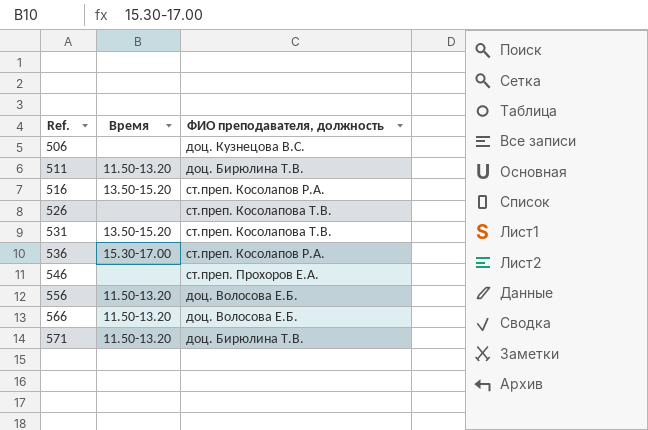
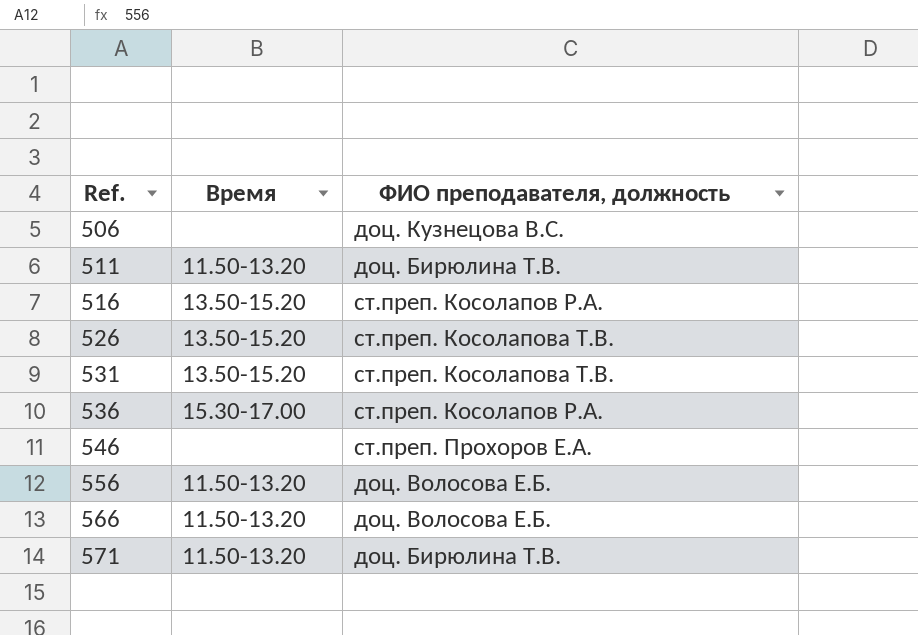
526 | Время: none -> 13.50-15.20

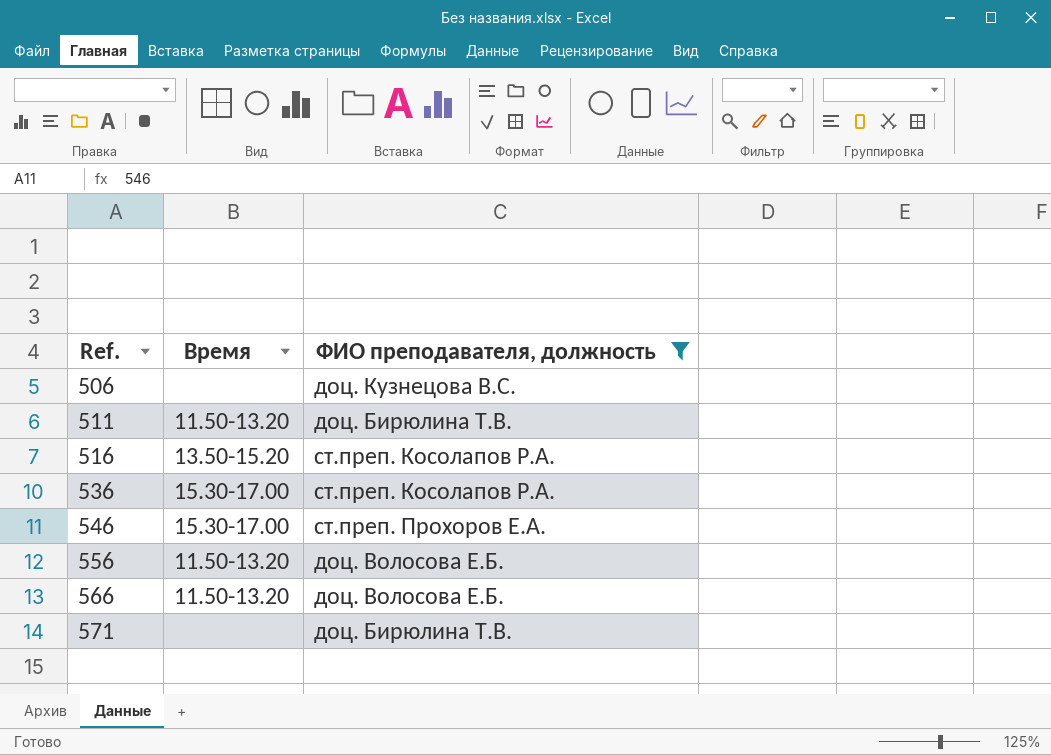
filter: none -> ФИО преподавателя, должность != ст.преп. Косолапова Т.В.
546 | Время: none -> 15.30-17.00
571 | Время: 11.50-13.20 -> none

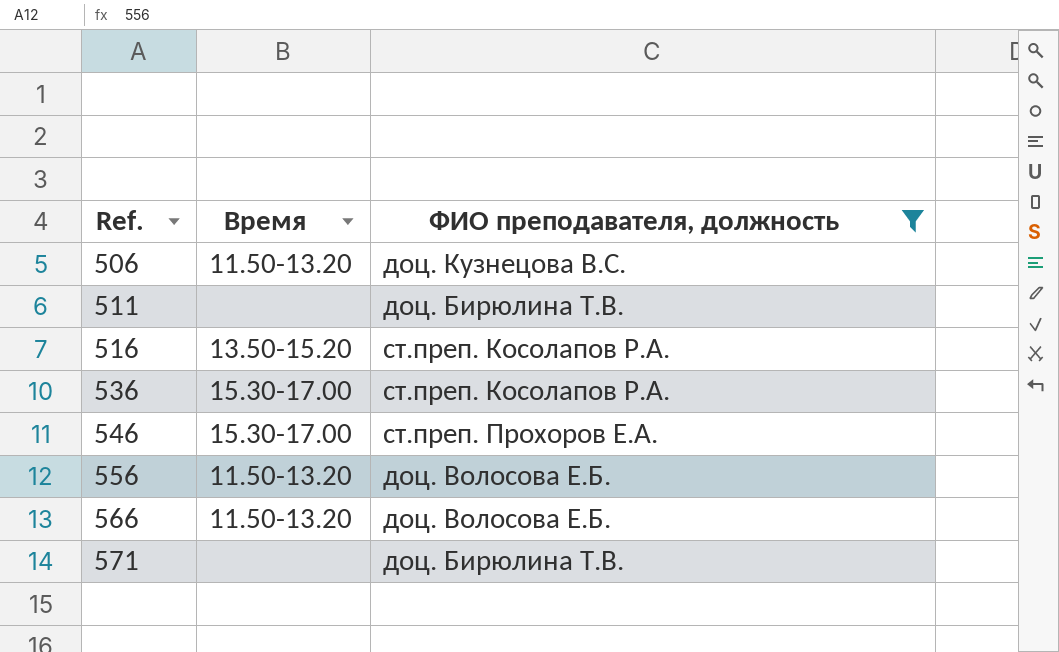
506 | Время: none -> 11.50-13.20
511 | Время: 11.50-13.20 -> none

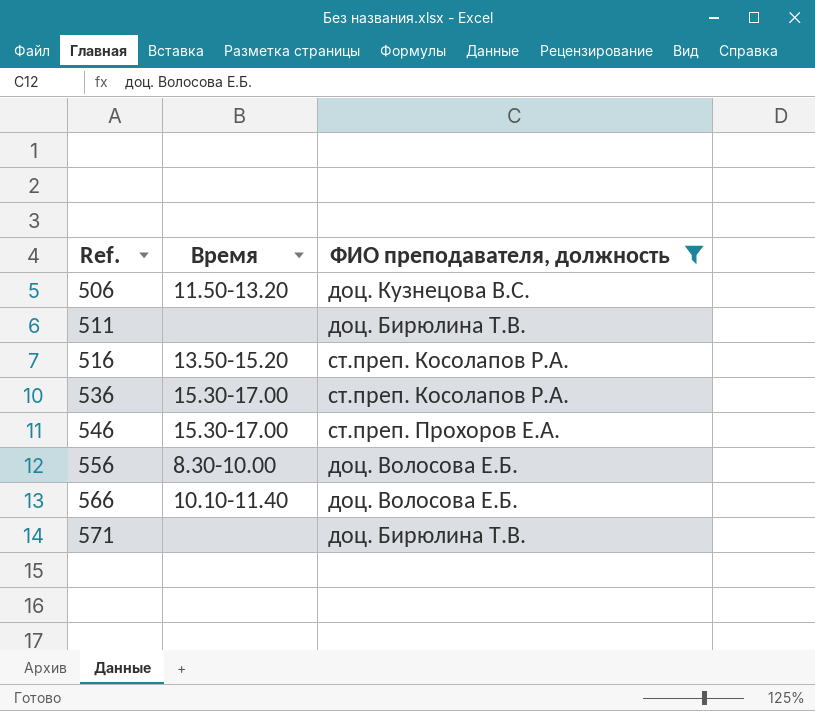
556 | Время: 11.50-13.20 -> 8.30-10.00
566 | Время: 11.50-13.20 -> 10.10-11.40

